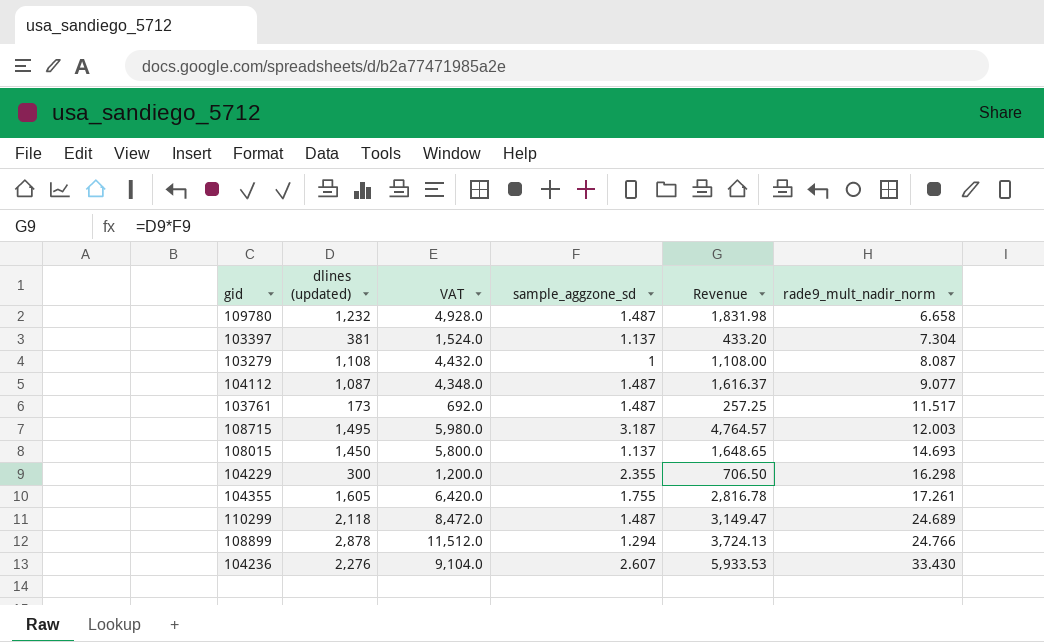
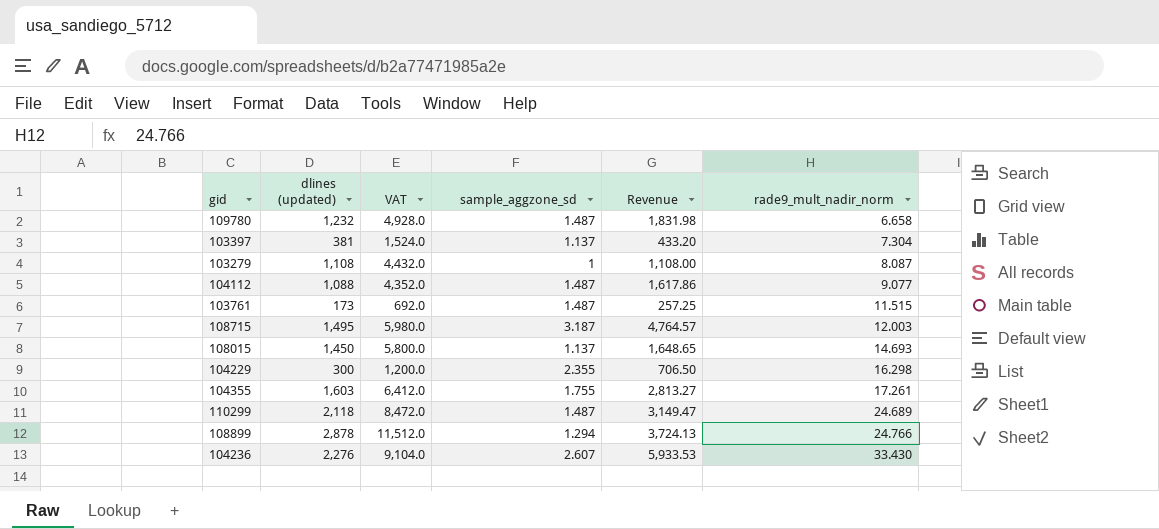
104112 | dlines (updated): 1,087 -> 1,088
104112 | VAT: 4,348.0 -> 4,352.0
104112 | Revenue: 1,616.37 -> 1,617.86
103761 | rade9_mult_nadir_norm: 11.517 -> 11.515
104355 | dlines (updated): 1,605 -> 1,603
104355 | VAT: 6,420.0 -> 6,412.0
104355 | Revenue: 2,816.78 -> 2,813.27

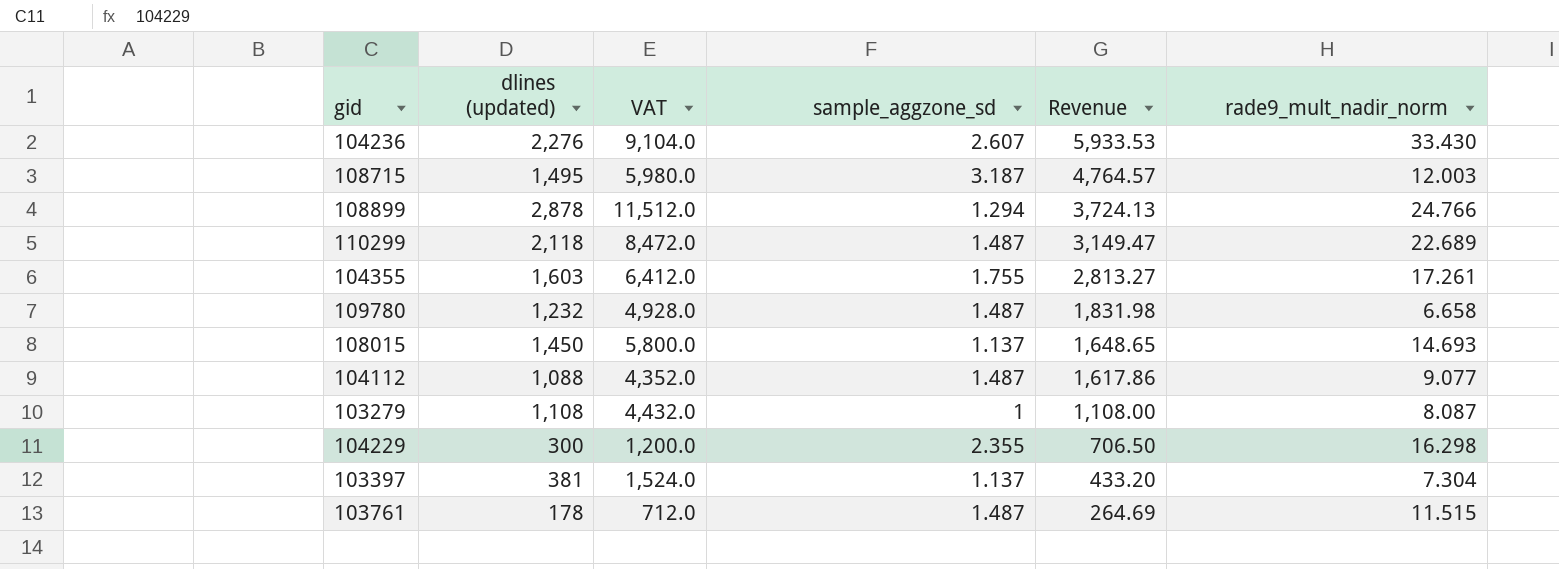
row order: rade9_mult_nadir_norm ascending -> Revenue descending
110299 | rade9_mult_nadir_norm: 24.689 -> 22.689
103761 | dlines (updated): 173 -> 178
103761 | VAT: 692.0 -> 712.0
103761 | Revenue: 257.25 -> 264.69

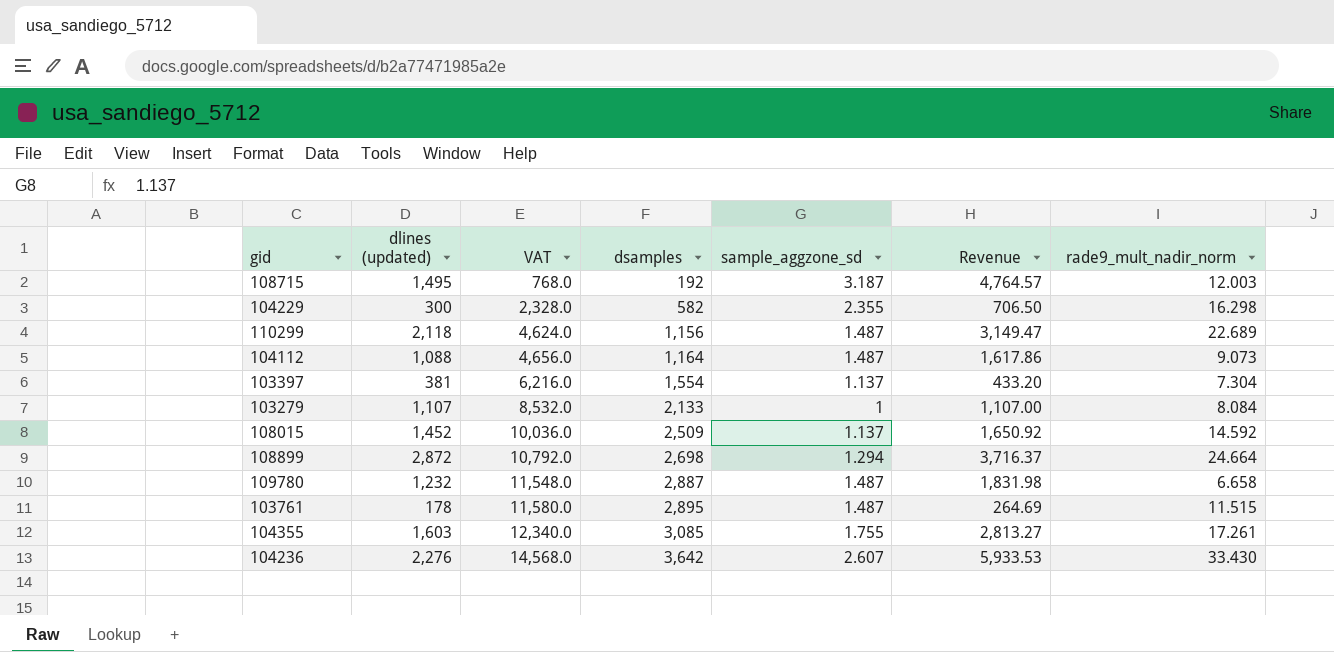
row order: Revenue descending -> VAT ascending
column VAT | formula: [dlines (updated)] * 4 -> [dsamples] * 4
column dsamples | position: none -> 4
104112 | rade9_mult_nadir_norm: 9.077 -> 9.073
103279 | dlines (updated): 1,108 -> 1,107
103279 | Revenue: 1,108.00 -> 1,107.00
103279 | rade9_mult_nadir_norm: 8.087 -> 8.084
108015 | dlines (updated): 1,450 -> 1,452
108015 | Revenue: 1,648.65 -> 1,650.92
108015 | rade9_mult_nadir_norm: 14.693 -> 14.592
108899 | dlines (updated): 2,878 -> 2,872
108899 | Revenue: 3,724.13 -> 3,716.37
108899 | rade9_mult_nadir_norm: 24.766 -> 24.664

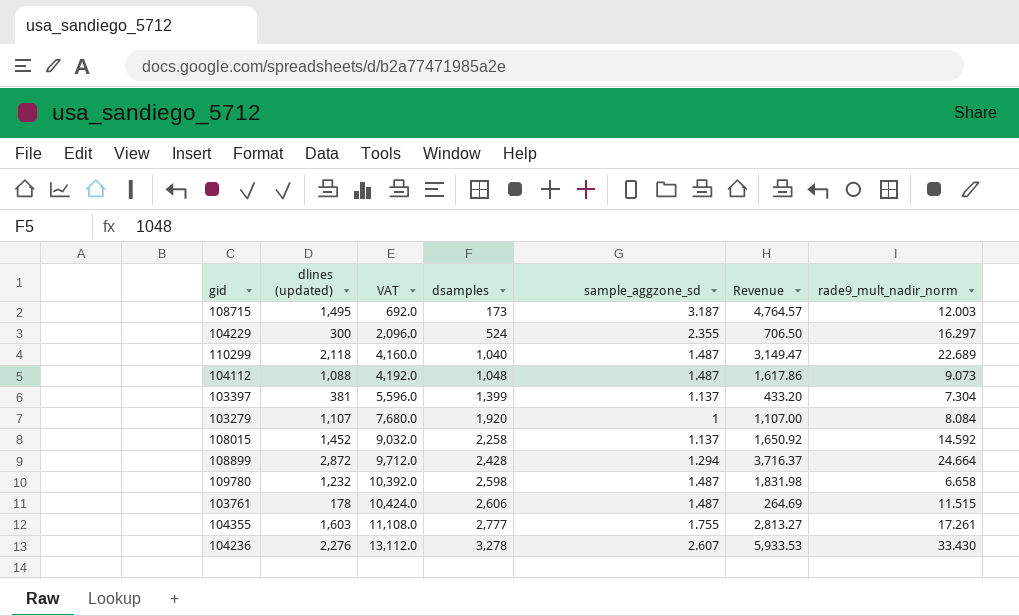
108715 | VAT: 768.0 -> 692.0
108715 | dsamples: 192 -> 173
104229 | VAT: 2,328.0 -> 2,096.0
104229 | dsamples: 582 -> 524
104229 | rade9_mult_nadir_norm: 16.298 -> 16.297
110299 | VAT: 4,624.0 -> 4,160.0
110299 | dsamples: 1,156 -> 1,040
104112 | VAT: 4,656.0 -> 4,192.0
104112 | dsamples: 1,164 -> 1,048
103397 | VAT: 6,216.0 -> 5,596.0
103397 | dsamples: 1,554 -> 1,399
103279 | VAT: 8,532.0 -> 7,680.0
103279 | dsamples: 2,133 -> 1,920
108015 | VAT: 10,036.0 -> 9,032.0
108015 | dsamples: 2,509 -> 2,258
108899 | VAT: 10,792.0 -> 9,712.0
108899 | dsamples: 2,698 -> 2,428
109780 | VAT: 11,548.0 -> 10,392.0
109780 | dsamples: 2,887 -> 2,598
103761 | VAT: 11,580.0 -> 10,424.0
103761 | dsamples: 2,895 -> 2,606
104355 | VAT: 12,340.0 -> 11,108.0
104355 | dsamples: 3,085 -> 2,777
104236 | VAT: 14,568.0 -> 13,112.0
104236 | dsamples: 3,642 -> 3,278

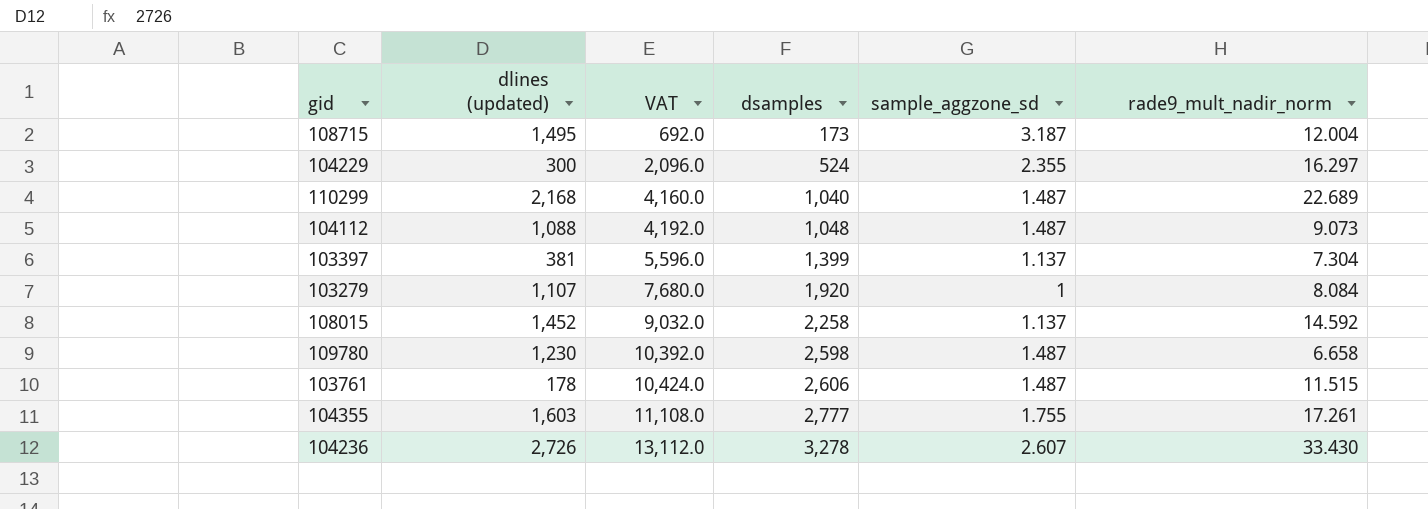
column Revenue | formula: [dlines (updated)] * [sample_aggzone_sd] -> none
row 108899: 2,872 | 9,712.0 | 2,428 | 1.294 | 3,716.37 | 24.664 -> none
108715 | rade9_mult_nadir_norm: 12.003 -> 12.004
110299 | dlines (updated): 2,118 -> 2,168
109780 | dlines (updated): 1,232 -> 1,230
104236 | dlines (updated): 2,276 -> 2,726

